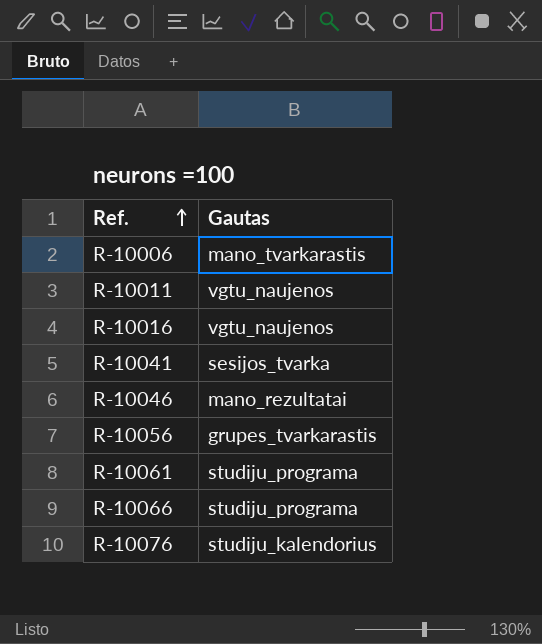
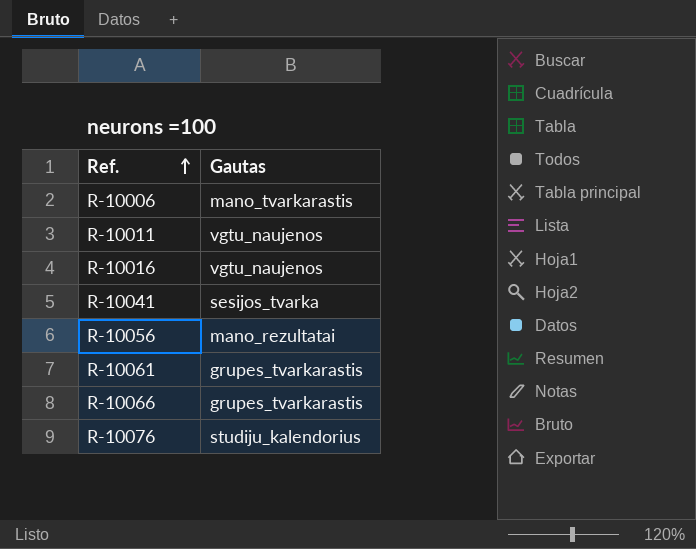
row R-10046: mano_rezultatai -> none
R-10056 | Gautas: grupes_tvarkarastis -> mano_rezultatai
R-10061 | Gautas: studiju_programa -> grupes_tvarkarastis
R-10066 | Gautas: studiju_programa -> grupes_tvarkarastis

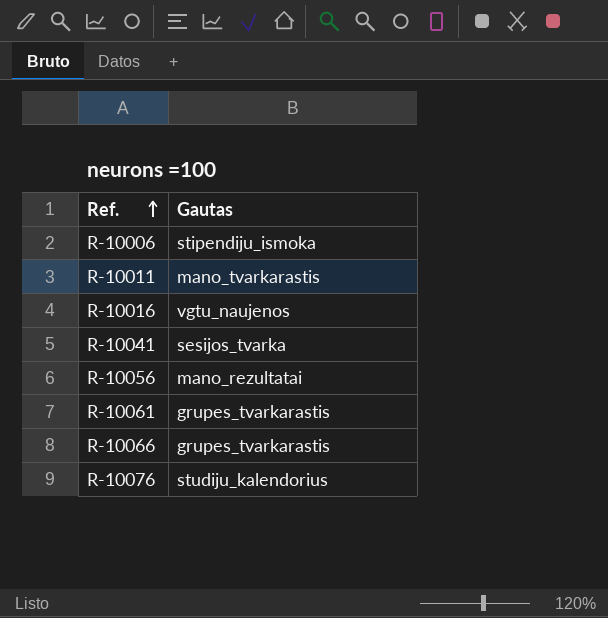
R-10006 | Gautas: mano_tvarkarastis -> stipendiju_ismoka
R-10011 | Gautas: vgtu_naujenos -> mano_tvarkarastis

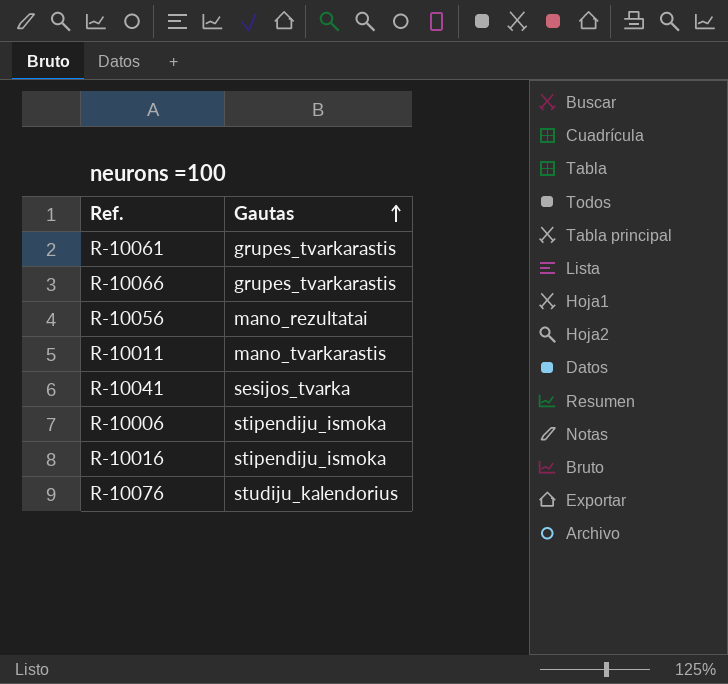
row order: Ref. ascending -> Gautas ascending
R-10016 | Gautas: vgtu_naujenos -> stipendiju_ismoka

